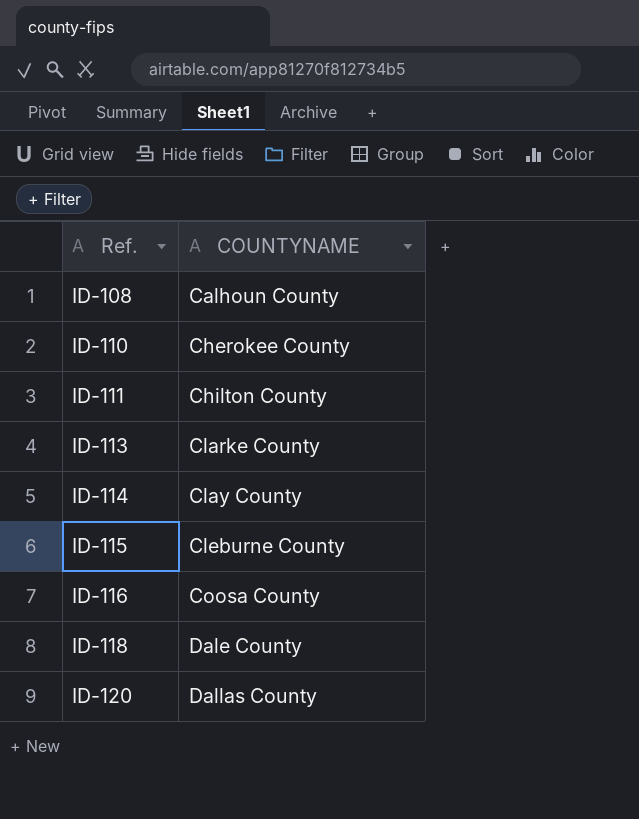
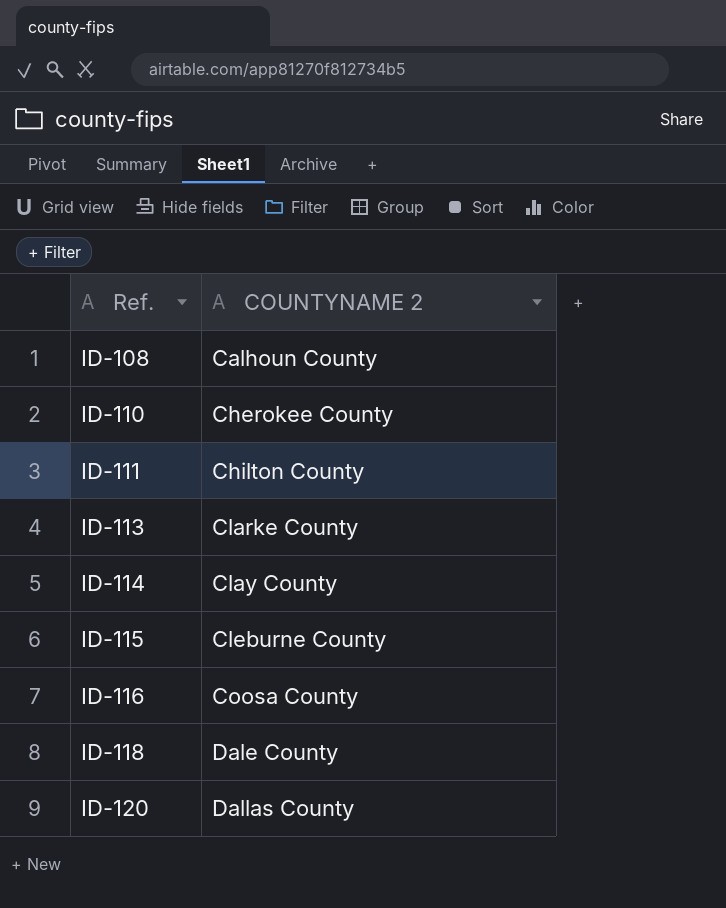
column name: COUNTYNAME -> COUNTYNAME 2

